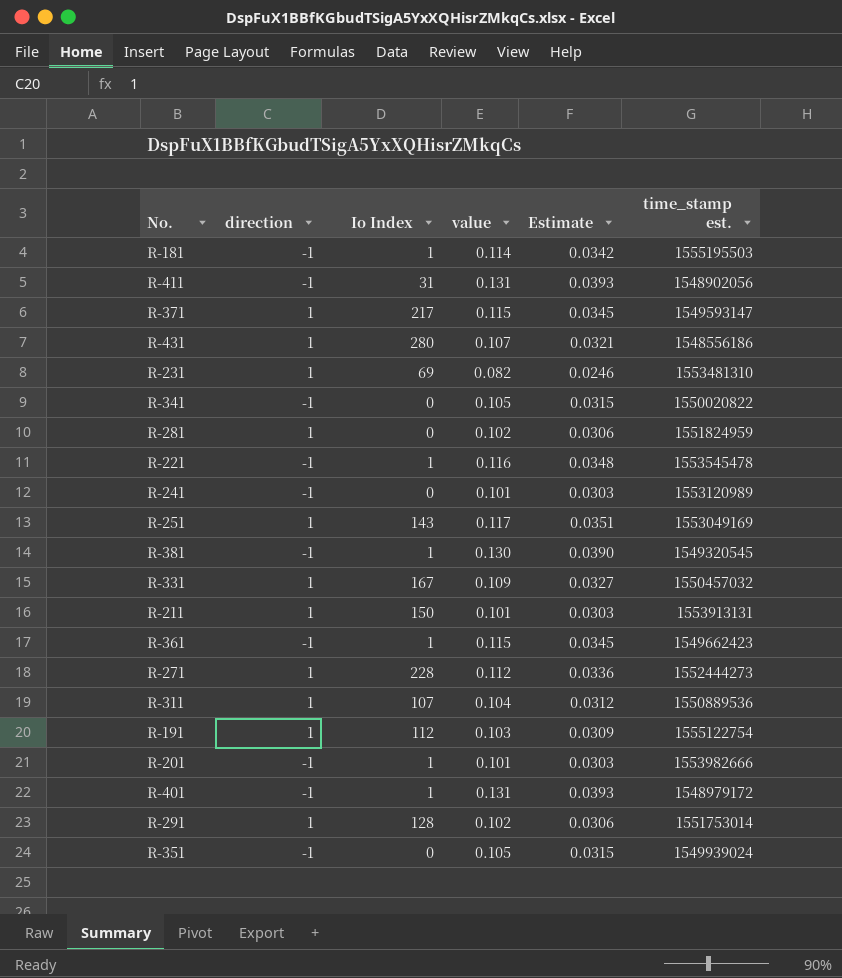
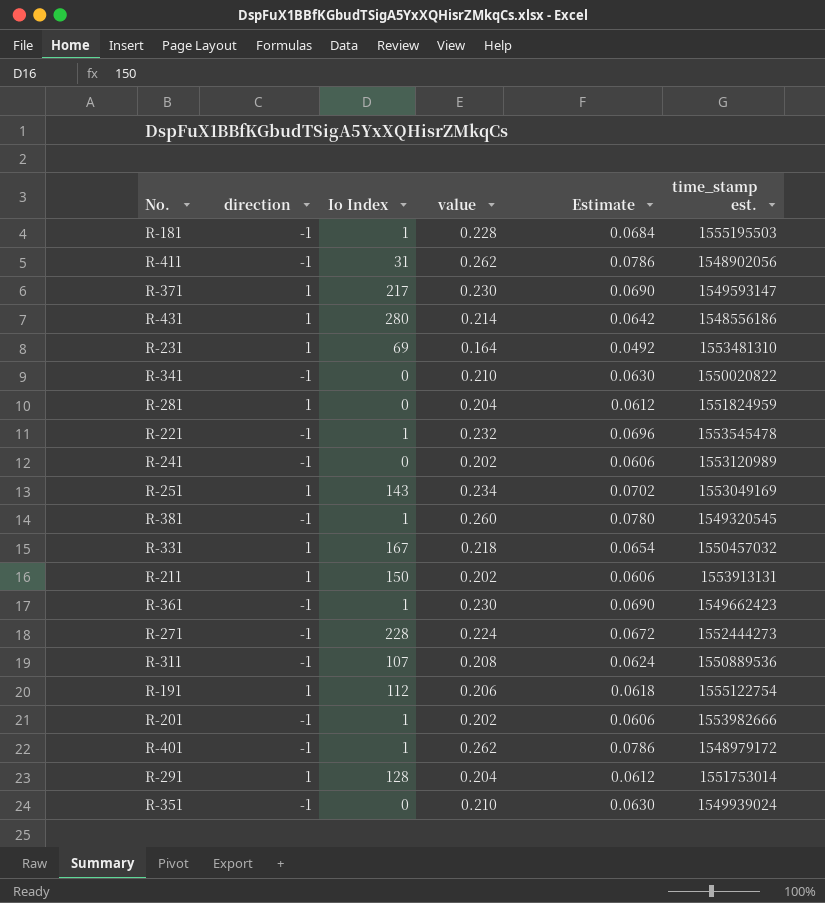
R-181 | value: 0.114 -> 0.228
R-181 | Estimate: 0.0342 -> 0.0684
R-411 | value: 0.131 -> 0.262
R-411 | Estimate: 0.0393 -> 0.0786
R-371 | value: 0.115 -> 0.230
R-371 | Estimate: 0.0345 -> 0.0690
R-431 | value: 0.107 -> 0.214
R-431 | Estimate: 0.0321 -> 0.0642
R-231 | value: 0.082 -> 0.164
R-231 | Estimate: 0.0246 -> 0.0492
R-341 | value: 0.105 -> 0.210
R-341 | Estimate: 0.0315 -> 0.0630
R-281 | value: 0.102 -> 0.204
R-281 | Estimate: 0.0306 -> 0.0612
R-221 | value: 0.116 -> 0.232
R-221 | Estimate: 0.0348 -> 0.0696
R-241 | value: 0.101 -> 0.202
R-241 | Estimate: 0.0303 -> 0.0606
R-251 | value: 0.117 -> 0.234
R-251 | Estimate: 0.0351 -> 0.0702
R-381 | value: 0.130 -> 0.260
R-381 | Estimate: 0.0390 -> 0.0780
R-331 | value: 0.109 -> 0.218
R-331 | Estimate: 0.0327 -> 0.0654
R-211 | value: 0.101 -> 0.202
R-211 | Estimate: 0.0303 -> 0.0606
R-361 | value: 0.115 -> 0.230
R-361 | Estimate: 0.0345 -> 0.0690
R-271 | direction: 1 -> -1
R-271 | value: 0.112 -> 0.224
R-271 | Estimate: 0.0336 -> 0.0672
R-311 | direction: 1 -> -1
R-311 | value: 0.104 -> 0.208
R-311 | Estimate: 0.0312 -> 0.0624
R-191 | value: 0.103 -> 0.206
R-191 | Estimate: 0.0309 -> 0.0618
R-201 | value: 0.101 -> 0.202
R-201 | Estimate: 0.0303 -> 0.0606
R-401 | value: 0.131 -> 0.262
R-401 | Estimate: 0.0393 -> 0.0786
R-291 | value: 0.102 -> 0.204
R-291 | Estimate: 0.0306 -> 0.0612
R-351 | value: 0.105 -> 0.210
R-351 | Estimate: 0.0315 -> 0.0630

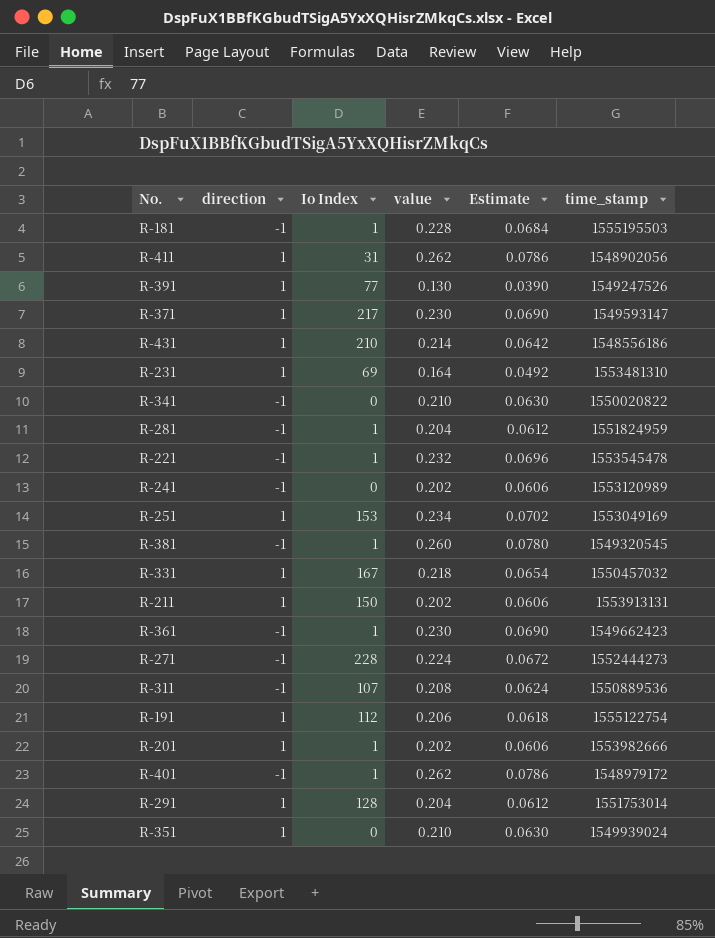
column name: time_stamp est. -> time_stamp
R-411 | direction: -1 -> 1
row R-391: none -> 1 | 77 | 0.130 | 0.0390 | 1549247526
R-431 | Io Index: 280 -> 210
R-281 | direction: 1 -> -1
R-281 | Io Index: 0 -> 1
R-251 | Io Index: 143 -> 153
R-201 | direction: -1 -> 1
R-351 | direction: -1 -> 1

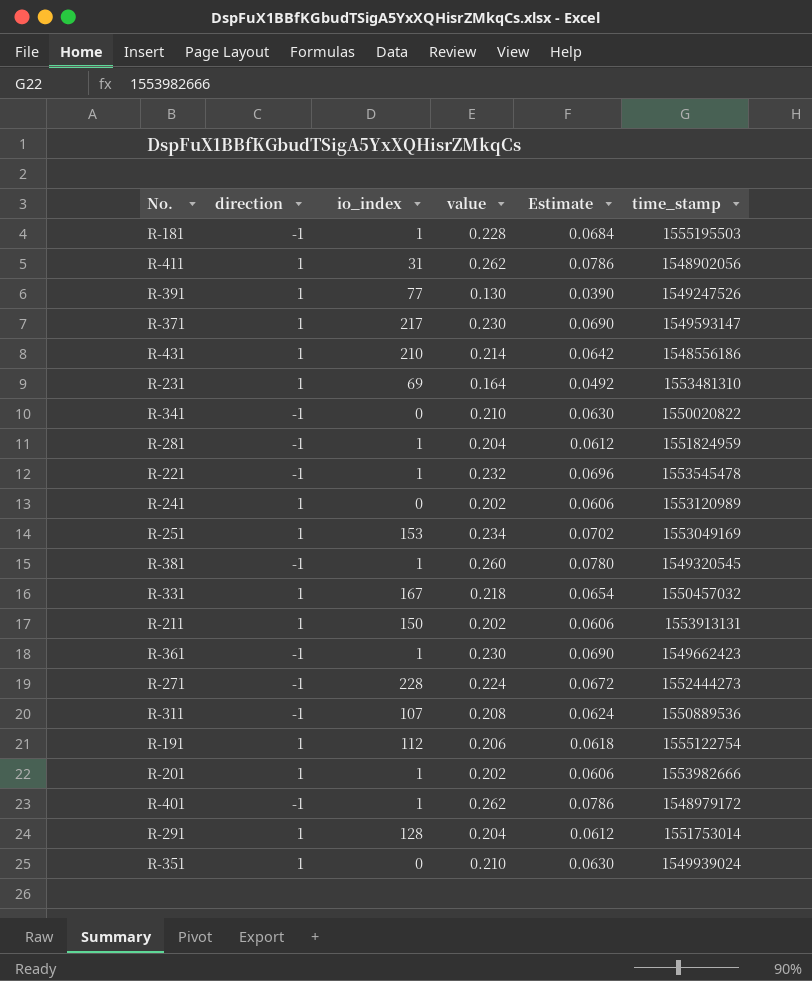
column name: Io Index -> io_index
R-241 | direction: -1 -> 1

